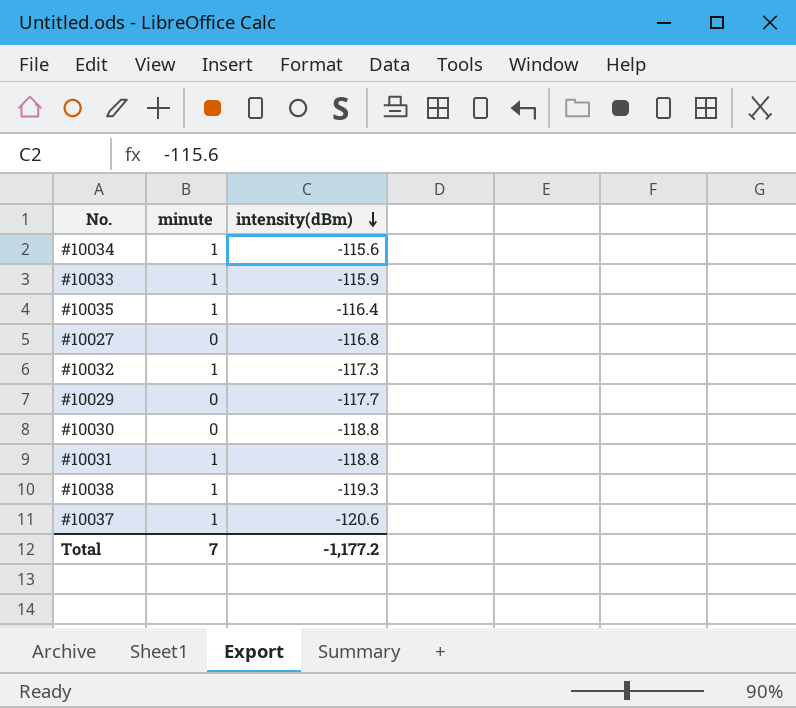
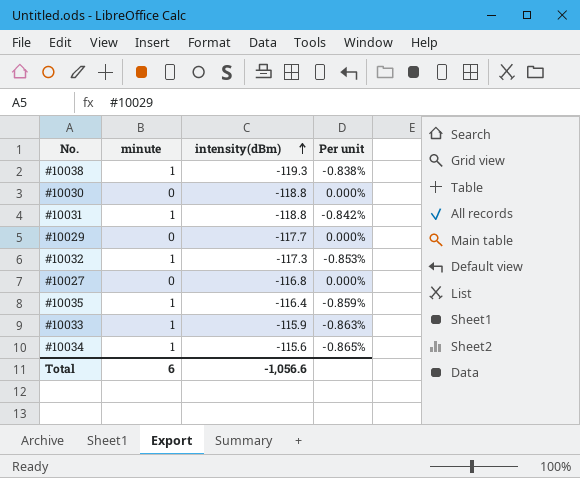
row order: intensity(dBm) descending -> intensity(dBm) ascending
column Per unit | formula: none -> [minute] / [intensity(dBm)]
row #10037: 1 | -120.6 -> none
Total | minute: 7 -> 6
Total | intensity(dBm): -1,177.2 -> -1,056.6

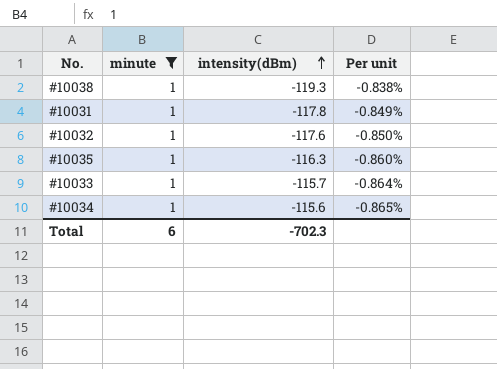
filter: none -> minute = 1
#10031 | intensity(dBm): -118.8 -> -117.8
#10031 | Per unit: -0.842% -> -0.849%
#10032 | intensity(dBm): -117.3 -> -117.6
#10032 | Per unit: -0.853% -> -0.850%
#10035 | intensity(dBm): -116.4 -> -116.3
#10035 | Per unit: -0.859% -> -0.860%
#10033 | intensity(dBm): -115.9 -> -115.7
#10033 | Per unit: -0.863% -> -0.864%
Total | intensity(dBm): -1,056.6 -> -702.3

